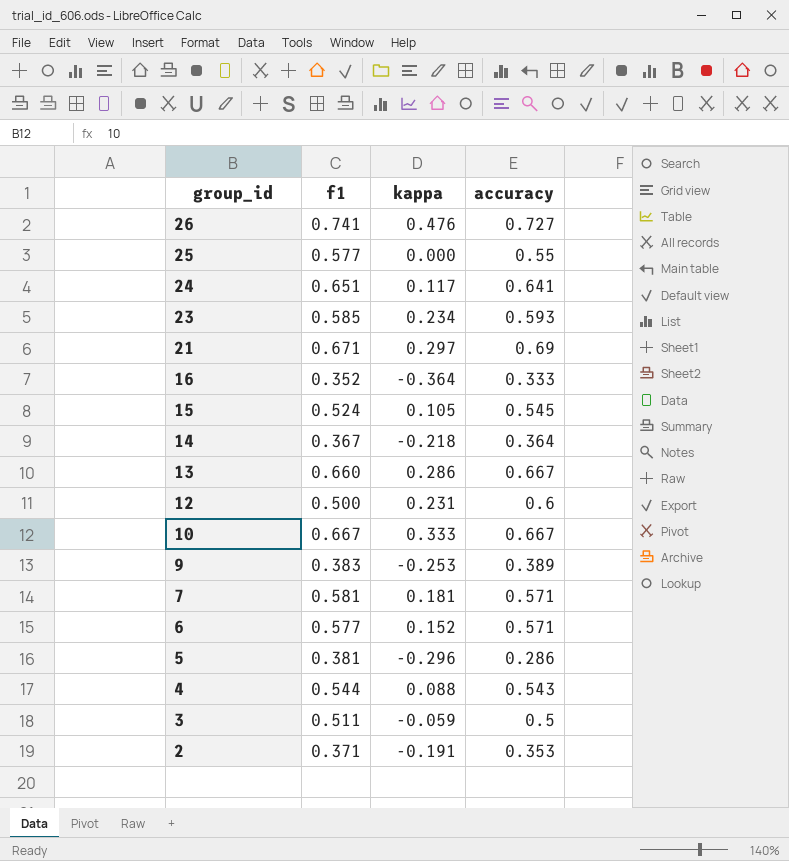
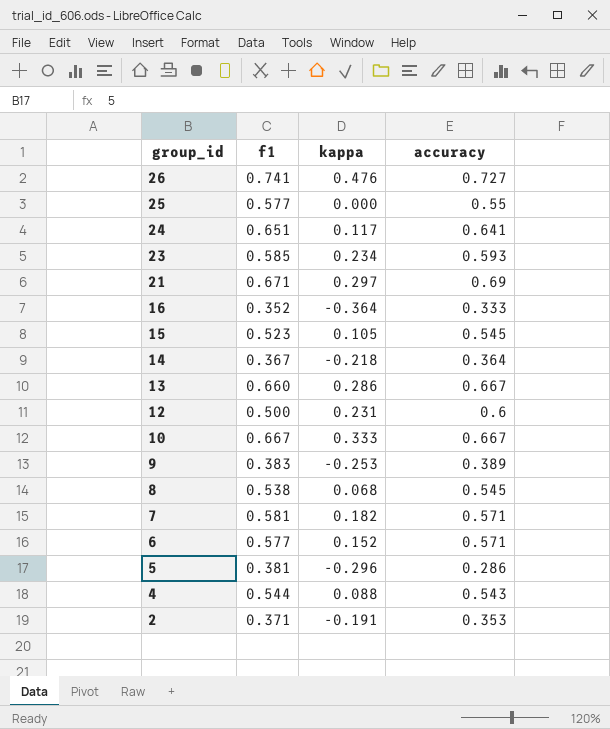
row 3: 0.511 | -0.059 | 0.5 -> none
15 | f1: 0.524 -> 0.523
row 8: none -> 0.538 | 0.068 | 0.545
7 | kappa: 0.181 -> 0.182

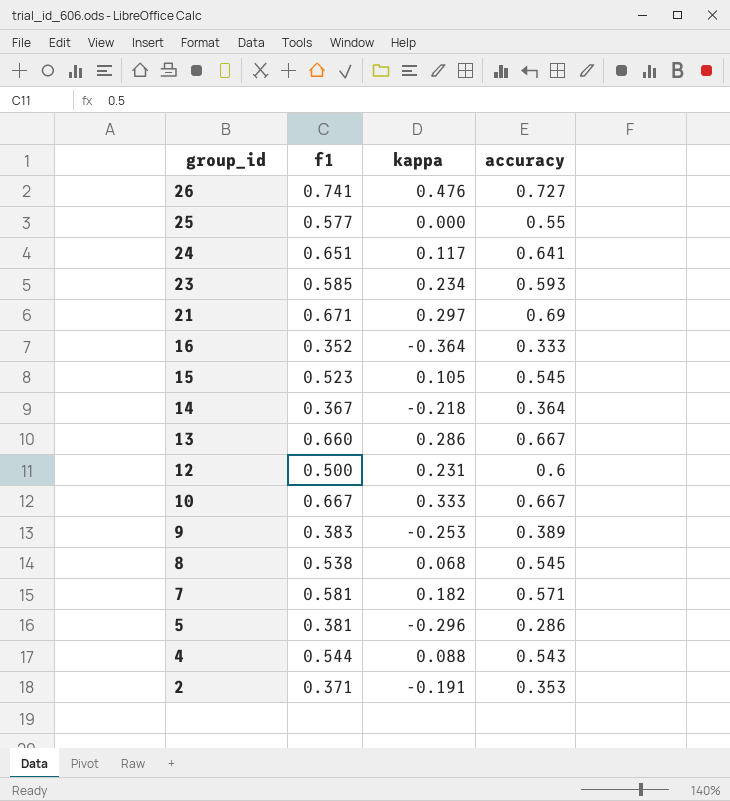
row 6: 0.577 | 0.152 | 0.571 -> none

